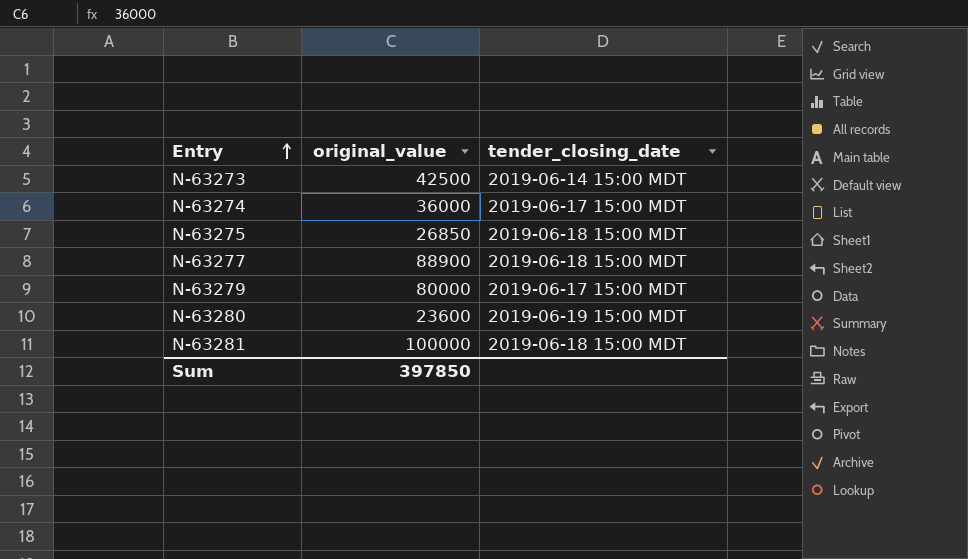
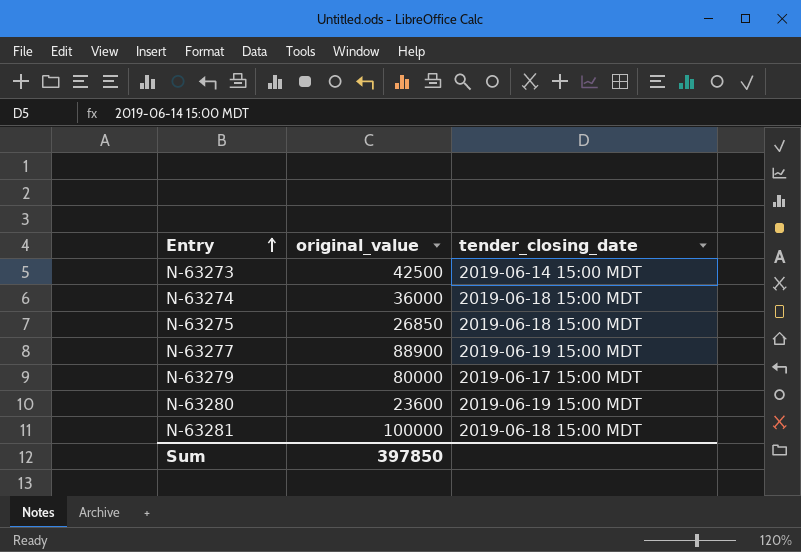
N-63274 | tender_closing_date: 2019-06-17 15:00 MDT -> 2019-06-18 15:00 MDT
N-63277 | tender_closing_date: 2019-06-18 15:00 MDT -> 2019-06-19 15:00 MDT

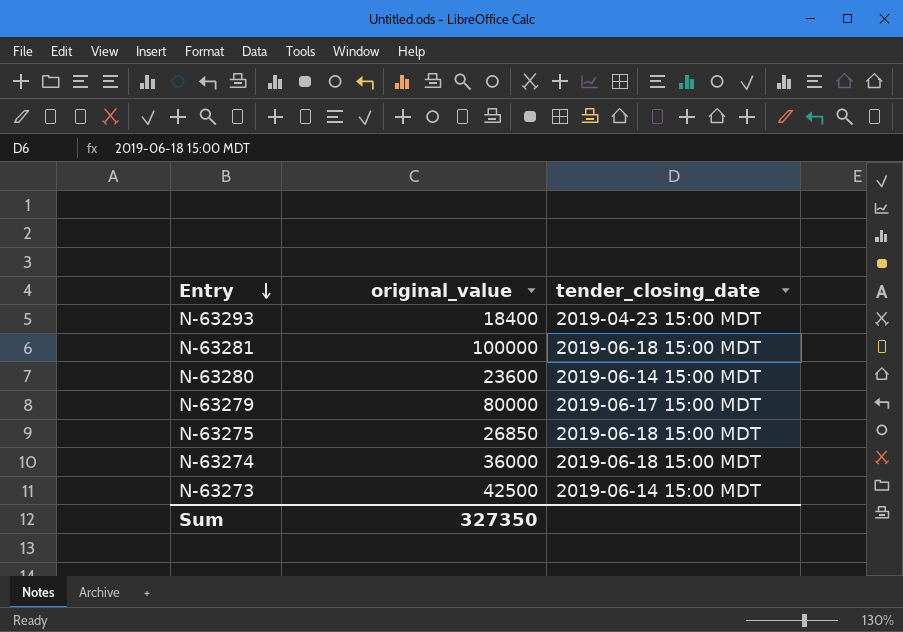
row order: Entry ascending -> Entry descending
row N-63277: 88900 | 2019-06-19 15:00 MDT -> none
row N-63293: none -> 18400 | 2019-04-23 15:00 MDT
N-63280 | tender_closing_date: 2019-06-19 15:00 MDT -> 2019-06-14 15:00 MDT
Sum | original_value: 397850 -> 327350

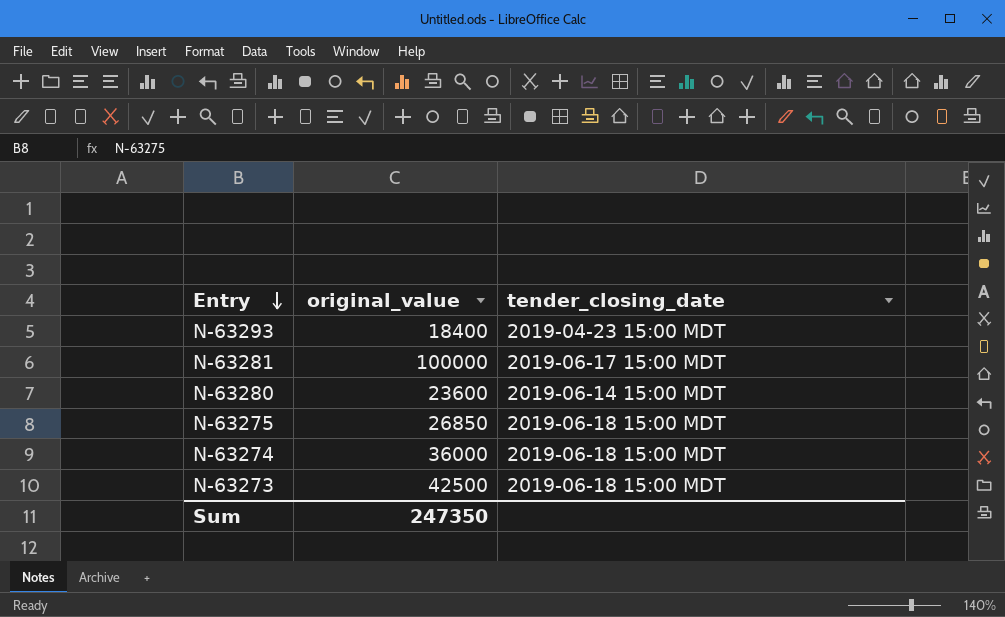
row N-63279: 80000 | 2019-06-17 15:00 MDT -> none
N-63281 | tender_closing_date: 2019-06-18 15:00 MDT -> 2019-06-17 15:00 MDT
N-63273 | tender_closing_date: 2019-06-14 15:00 MDT -> 2019-06-18 15:00 MDT
Sum | original_value: 327350 -> 247350

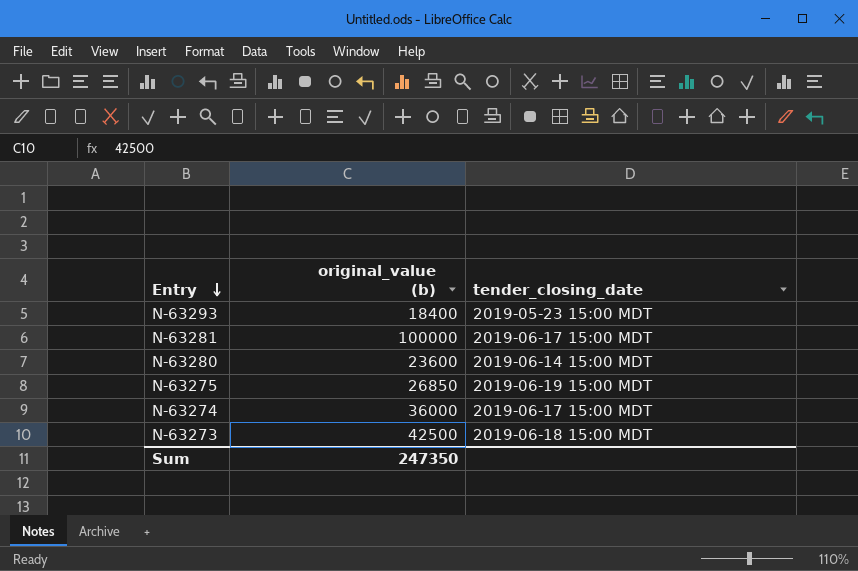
column name: original_value -> original_value (b)
N-63293 | tender_closing_date: 2019-04-23 15:00 MDT -> 2019-05-23 15:00 MDT
N-63275 | tender_closing_date: 2019-06-18 15:00 MDT -> 2019-06-19 15:00 MDT
N-63274 | tender_closing_date: 2019-06-18 15:00 MDT -> 2019-06-17 15:00 MDT

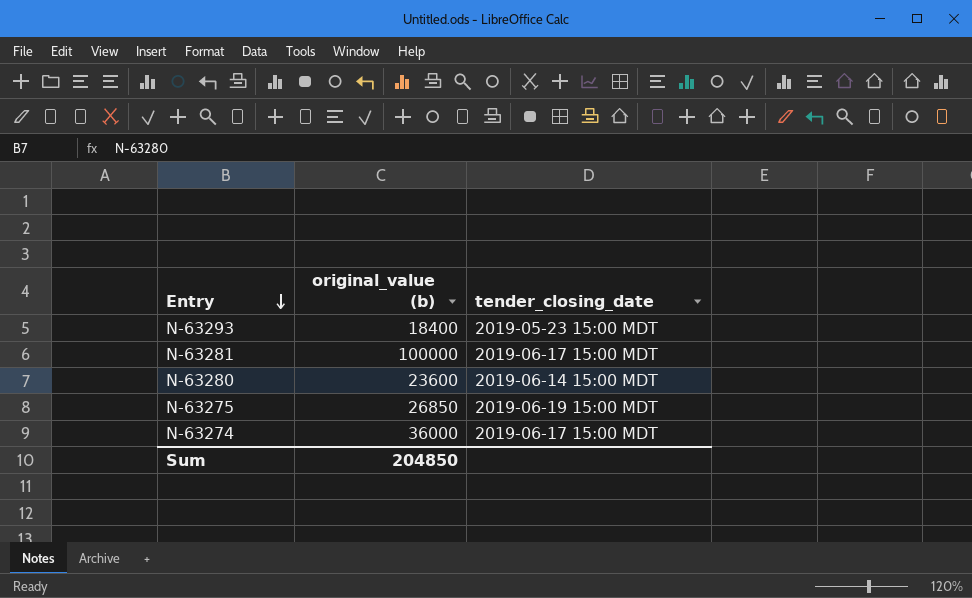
row N-63273: 42500 | 2019-06-18 15:00 MDT -> none
Sum | original_value (b): 247350 -> 204850

